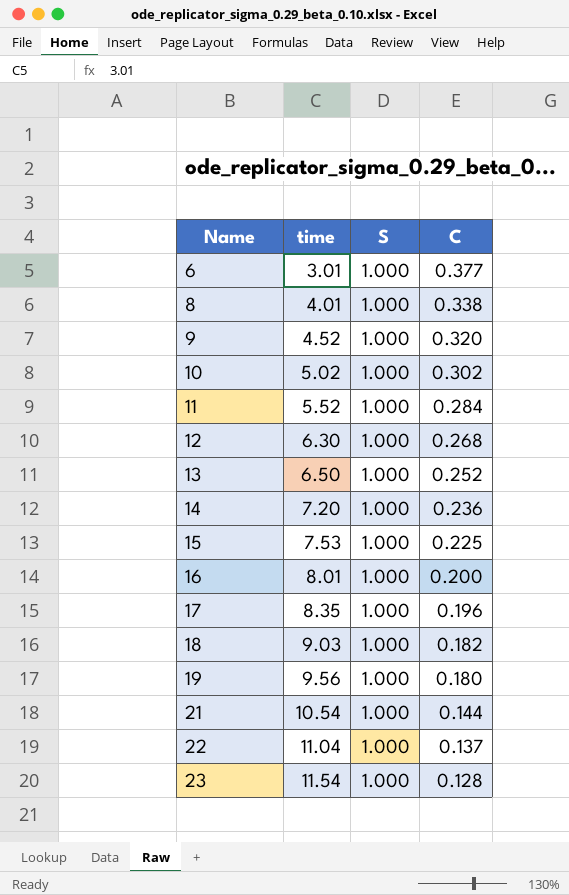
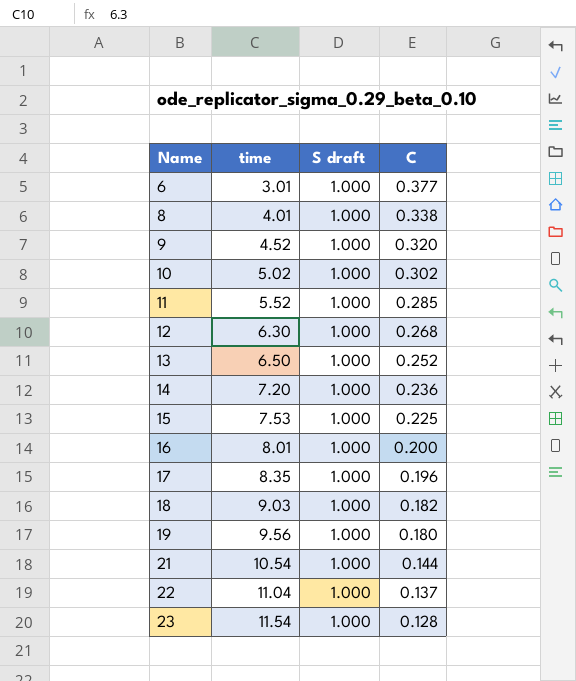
column name: S -> S draft
11 | C: 0.284 -> 0.285

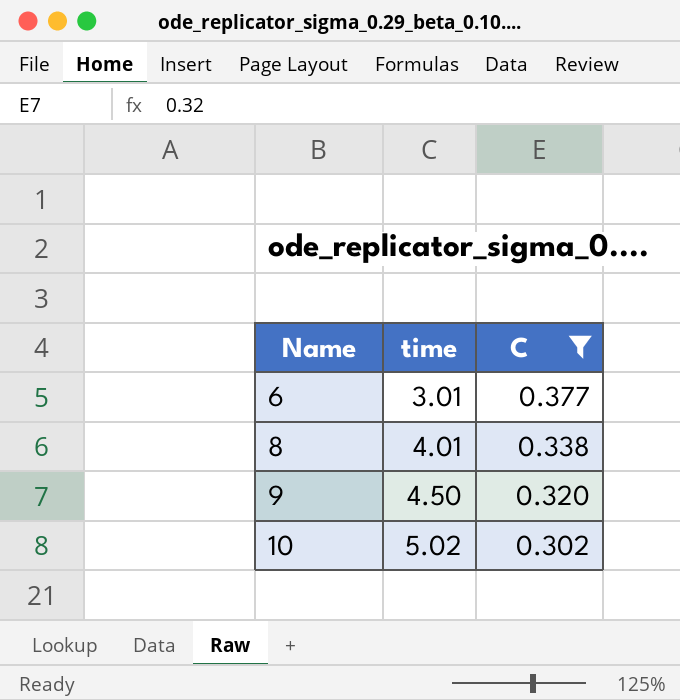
filter: none -> C >= 0.302
column S draft | position: 3 -> none
9 | time: 4.52 -> 4.50

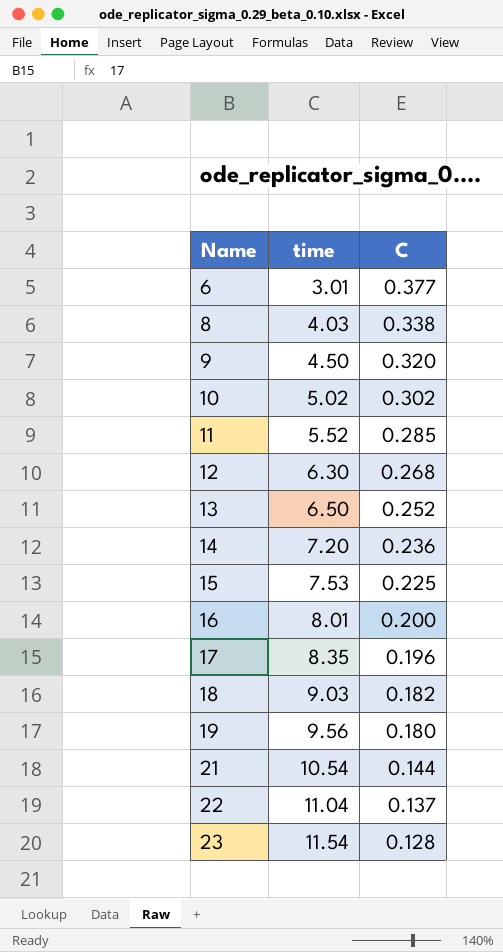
filter: C >= 0.302 -> none
8 | time: 4.01 -> 4.03

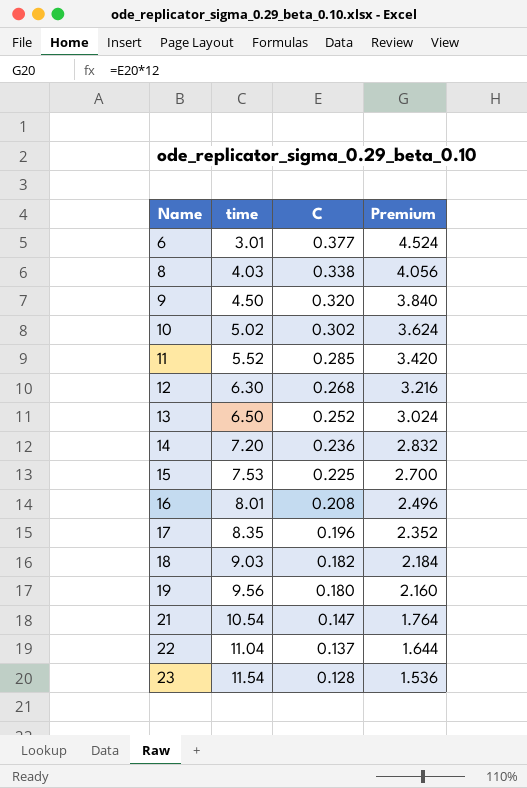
column Premium | formula: none -> [C] * 12
16 | C: 0.200 -> 0.208
21 | C: 0.144 -> 0.147

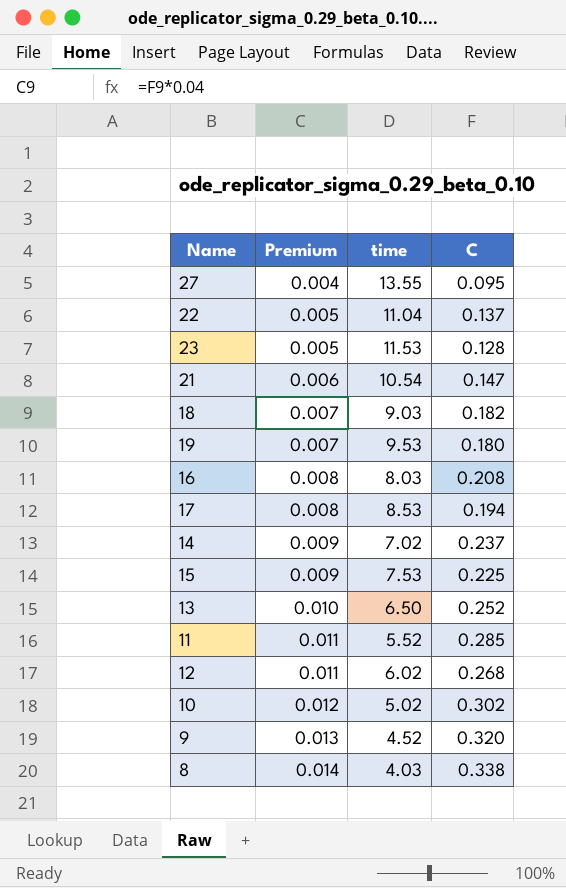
row order: Name ascending -> Premium ascending
column Premium | formula: [C] * 12 -> [C] * 0.04
column Premium | position: 4 -> 2
row 6: 3.01 | 0.377 | 4.524 -> none
row 27: none -> 0.004 | 13.55 | 0.095
23 | time: 11.54 -> 11.53
19 | time: 9.56 -> 9.53
16 | time: 8.01 -> 8.03
17 | time: 8.35 -> 8.53
17 | C: 0.196 -> 0.194
14 | time: 7.20 -> 7.02
14 | C: 0.236 -> 0.237
12 | time: 6.30 -> 6.02
9 | time: 4.50 -> 4.52

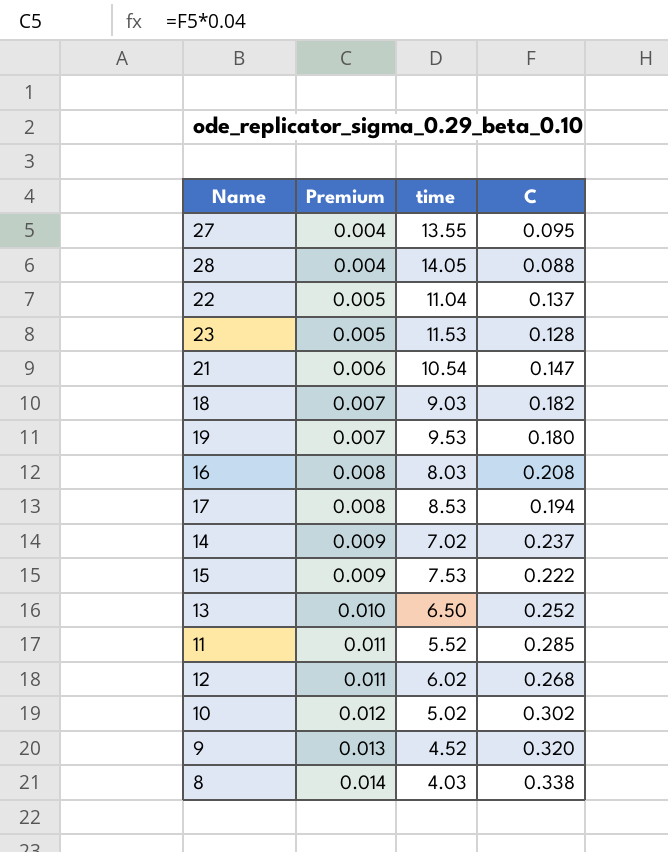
row 28: none -> 0.004 | 14.05 | 0.088
15 | C: 0.225 -> 0.222

